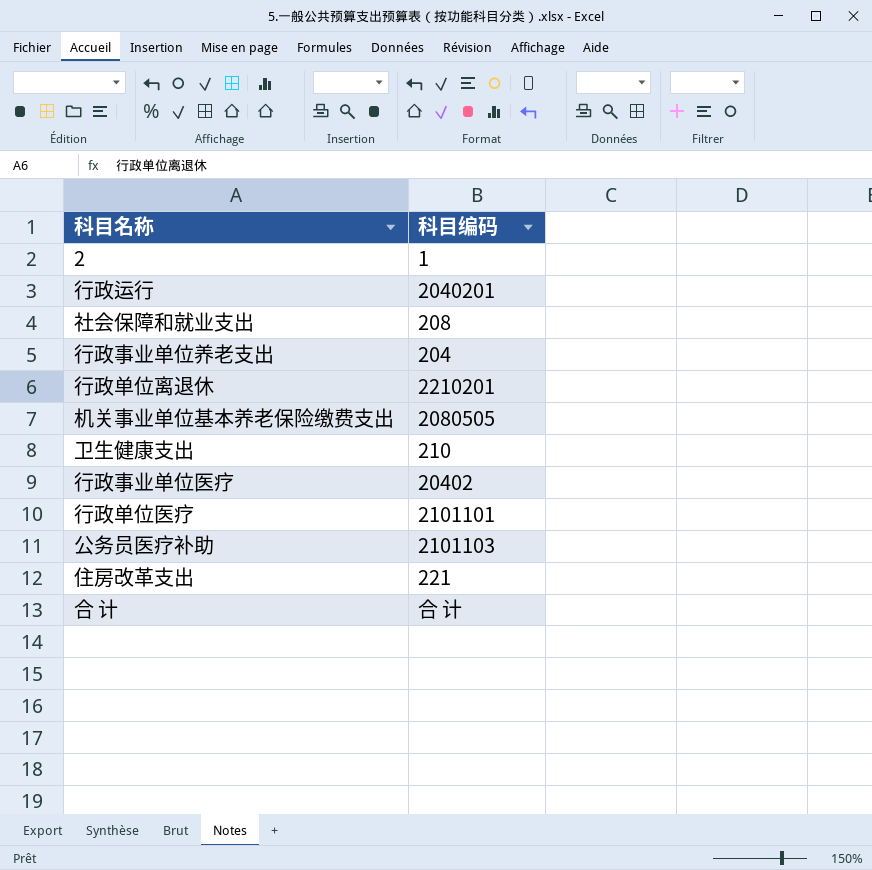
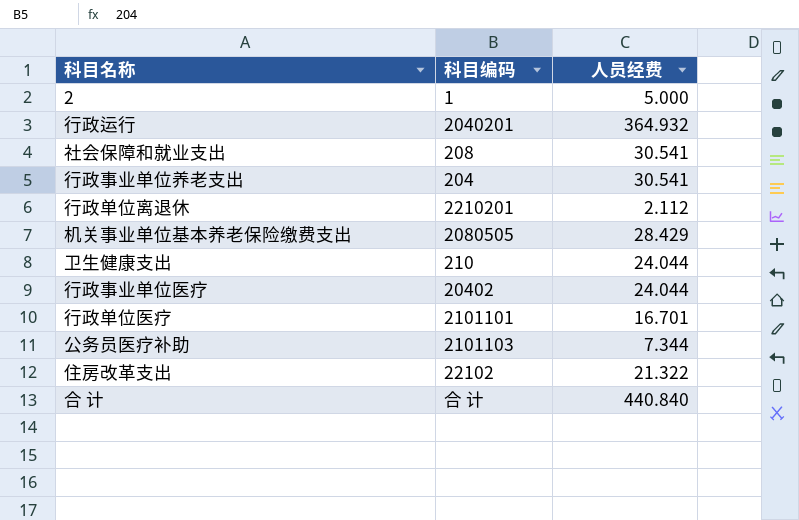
column 人员经费 | position: none -> 3
住房改革支出 | 科目编码: 221 -> 22102

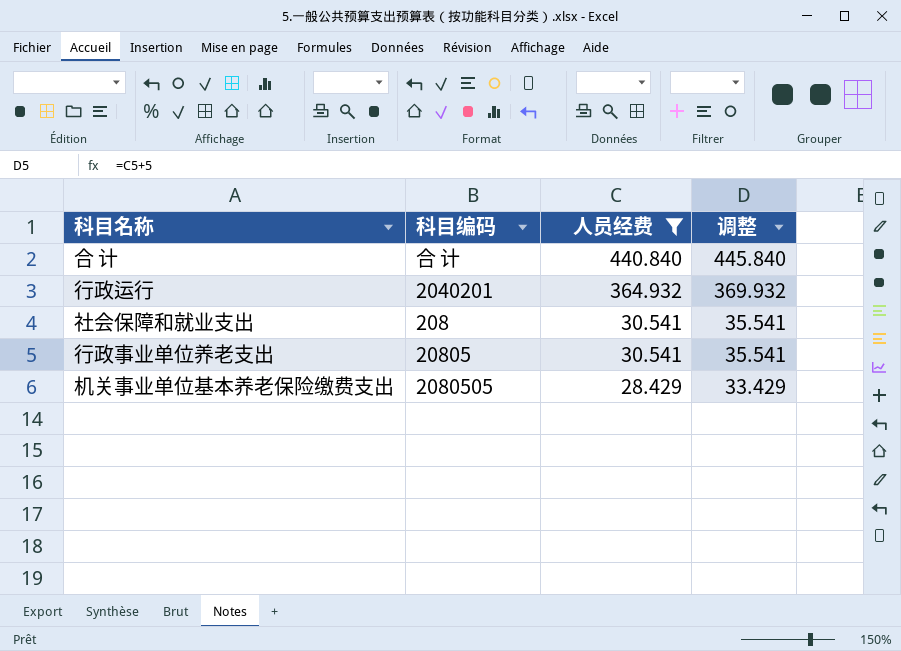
filter: none -> 人员经费 >= 28.429
row order: none -> 人员经费 descending
column 调整 | formula: none -> [人员经费] + 5
行政事业单位养老支出 | 科目编码: 204 -> 20805

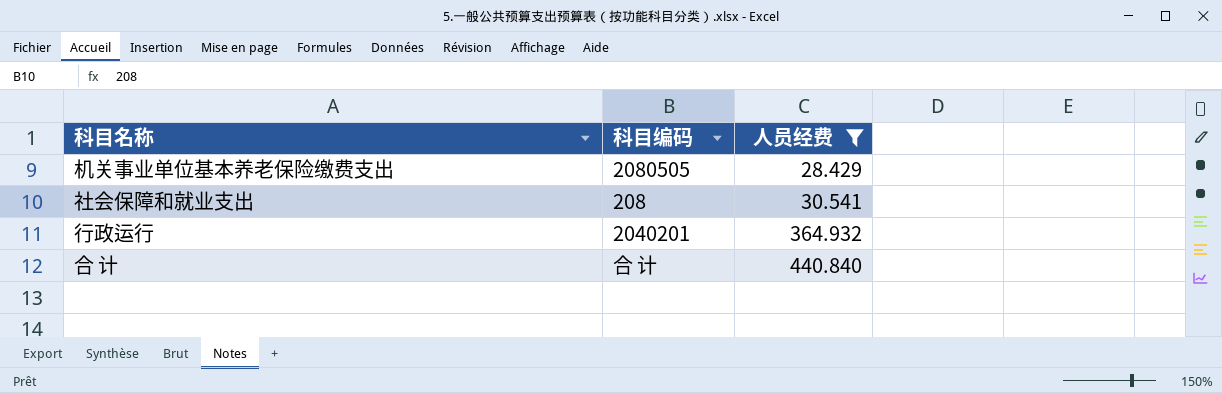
row order: 人员经费 descending -> 人员经费 ascending
column 调整 | formula: [人员经费] + 5 -> none
row 行政事业单位养老支出: 20805 | 30.541 | 35.541 -> none

